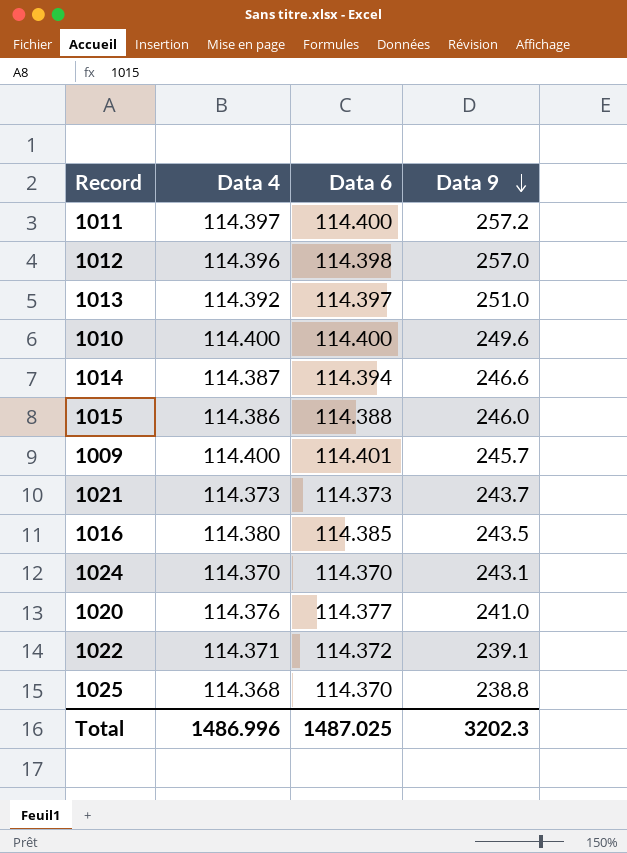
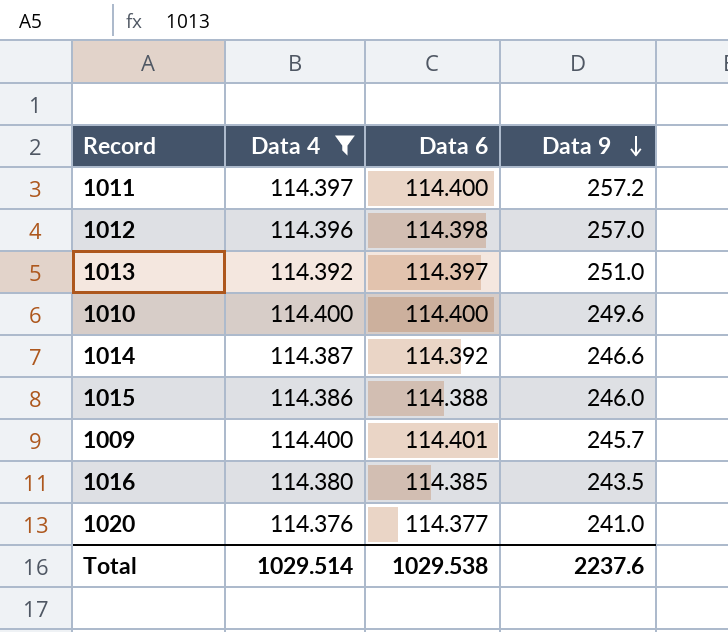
filter: none -> Data 4 >= 114.376
1014 | Data 6: 114.394 -> 114.392
Total | Data 4: 1486.996 -> 1029.514
Total | Data 6: 1487.025 -> 1029.538
Total | Data 9: 3202.3 -> 2237.6

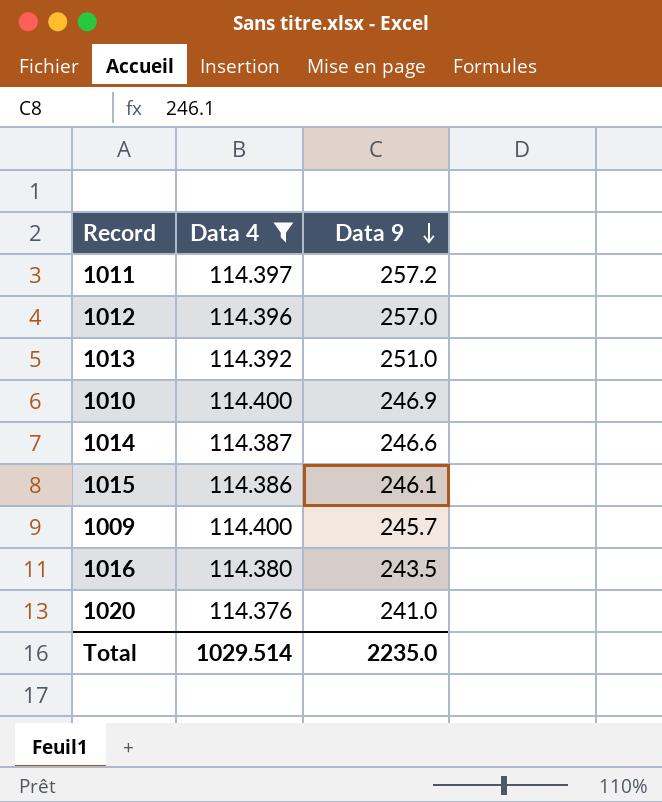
column Data 6 | position: 3 -> none
1010 | Data 9: 249.6 -> 246.9
1015 | Data 9: 246.0 -> 246.1
Total | Data 9: 2237.6 -> 2235.0

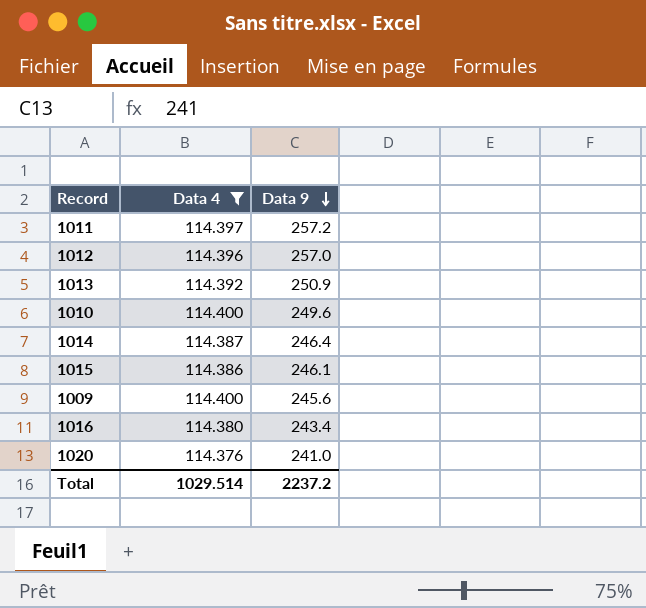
1013 | Data 9: 251.0 -> 250.9
1010 | Data 9: 246.9 -> 249.6
1014 | Data 9: 246.6 -> 246.4
1009 | Data 9: 245.7 -> 245.6
1016 | Data 9: 243.5 -> 243.4
Total | Data 9: 2235.0 -> 2237.2

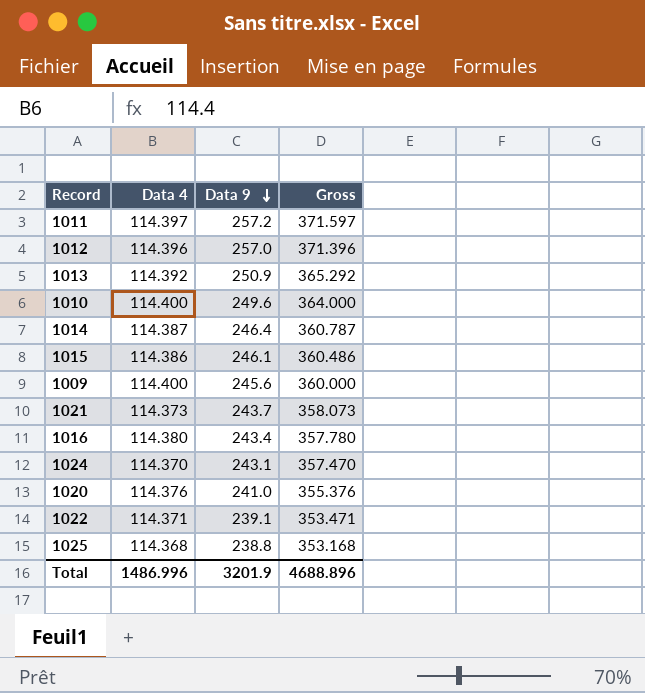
filter: Data 4 >= 114.376 -> none
column Gross | formula: none -> [Data 4] + [Data 9]
Total | Data 4: 1029.514 -> 1486.996
Total | Data 9: 2237.2 -> 3201.9

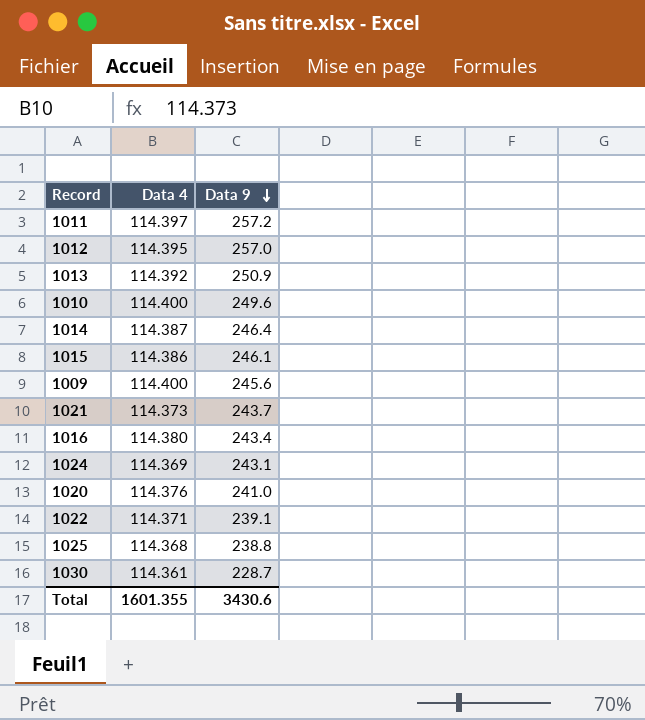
column Gross | formula: [Data 4] + [Data 9] -> none
1012 | Data 4: 114.396 -> 114.395
1024 | Data 4: 114.370 -> 114.369
row 1030: none -> 114.361 | 228.7
Total | Data 4: 1486.996 -> 1601.355
Total | Data 9: 3201.9 -> 3430.6

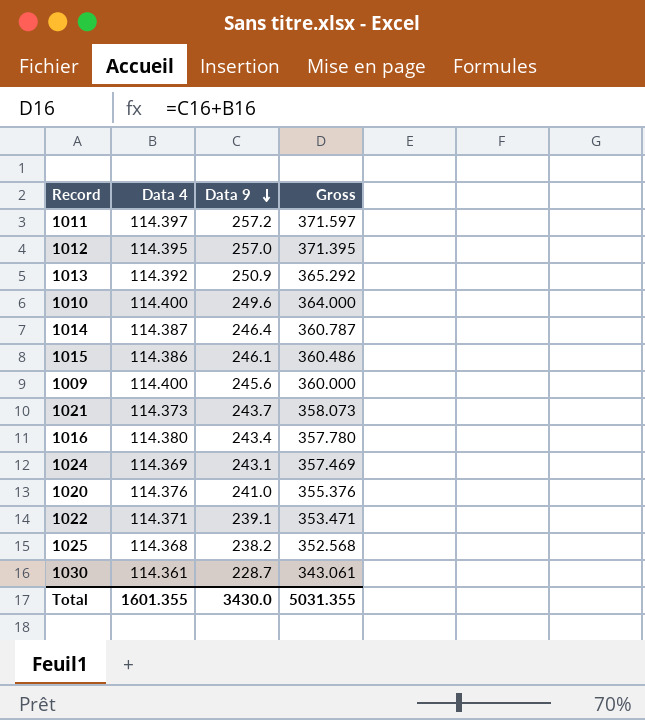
column Gross | formula: none -> [Data 4] + [Data 9]
1025 | Data 9: 238.8 -> 238.2
Total | Data 9: 3430.6 -> 3430.0

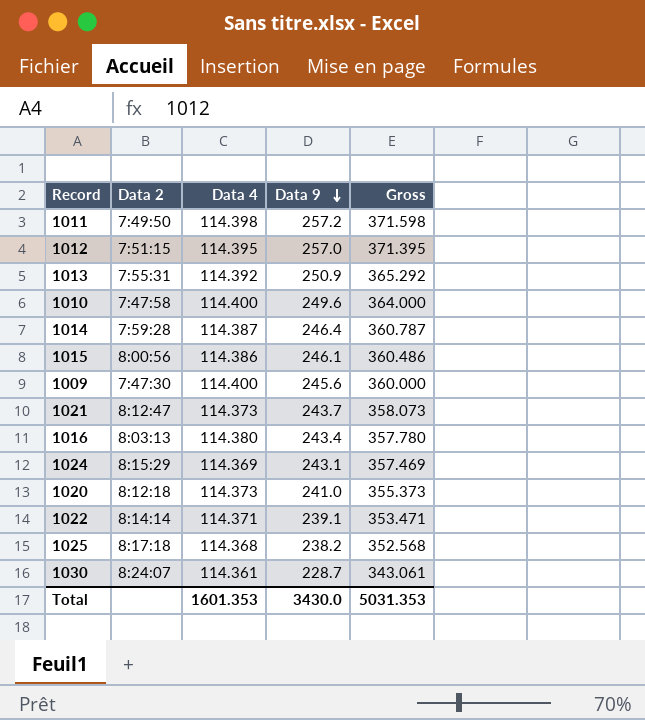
column Data 2 | position: none -> 2
1011 | Data 4: 114.397 -> 114.398
1011 | Gross: 371.597 -> 371.598
1020 | Data 4: 114.376 -> 114.373
1020 | Gross: 355.376 -> 355.373
Total | Data 4: 1601.355 -> 1601.353
Total | Gross: 5031.355 -> 5031.353

